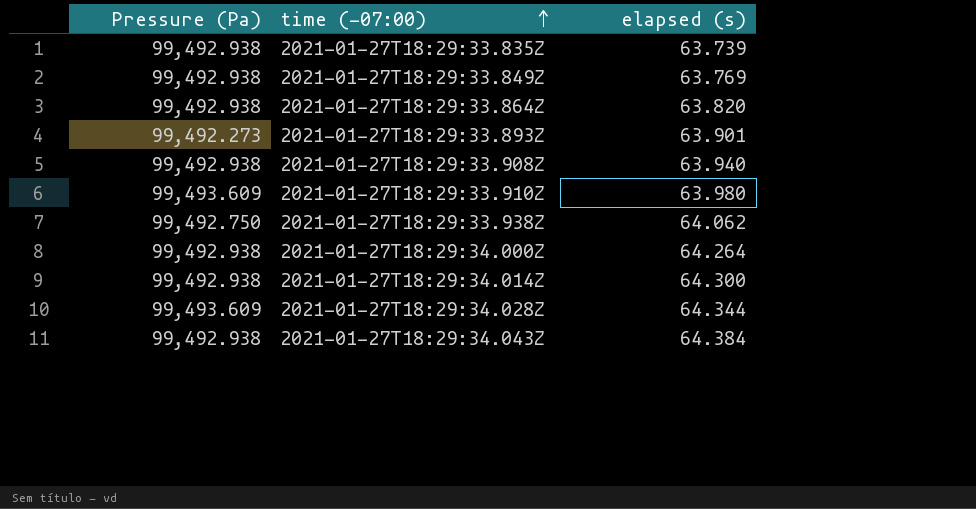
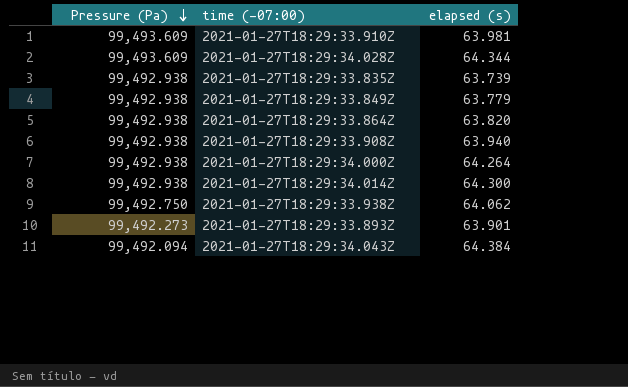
row order: time (-07:00) ascending -> Pressure (Pa) descending
2021-01-27T18:29:33.910Z | elapsed (s): 63.980 -> 63.981
2021-01-27T18:29:33.849Z | elapsed (s): 63.769 -> 63.779
2021-01-27T18:29:34.043Z | Pressure (Pa): 99,492.938 -> 99,492.094

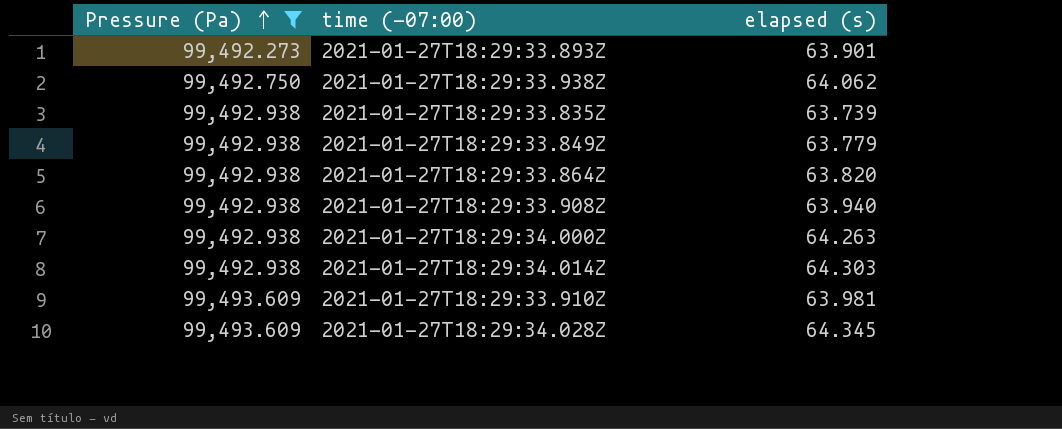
filter: none -> Pressure (Pa) != 99,492.094
row order: Pressure (Pa) descending -> Pressure (Pa) ascending
2021-01-27T18:29:34.000Z | elapsed (s): 64.264 -> 64.263
2021-01-27T18:29:34.014Z | elapsed (s): 64.300 -> 64.303
2021-01-27T18:29:34.028Z | elapsed (s): 64.344 -> 64.345

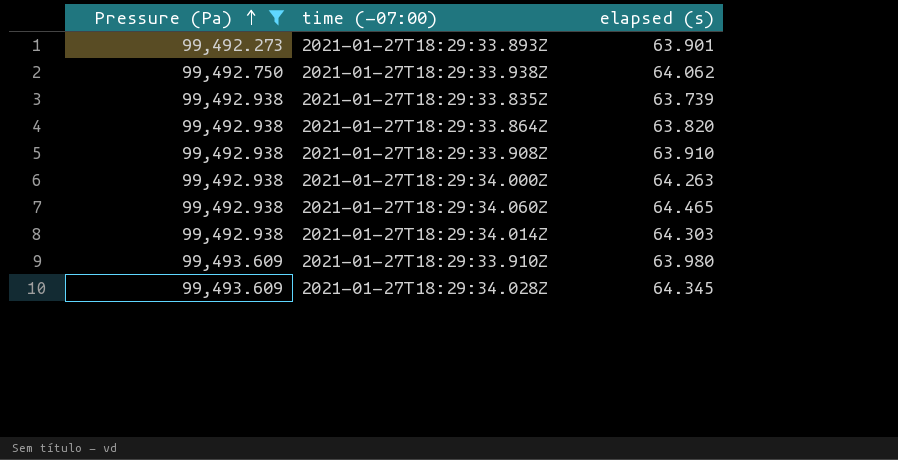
row 2021-01-27T18:29:33.849Z: 99,492.938 | 63.779 -> none
2021-01-27T18:29:33.908Z | elapsed (s): 63.940 -> 63.910
row 2021-01-27T18:29:34.060Z: none -> 99,492.938 | 64.465
2021-01-27T18:29:33.910Z | elapsed (s): 63.981 -> 63.980

